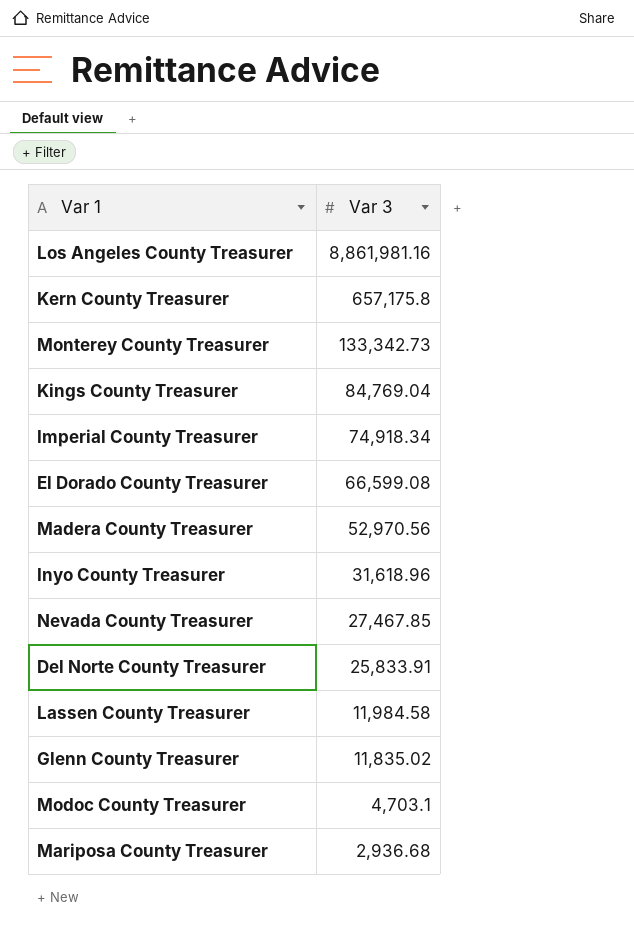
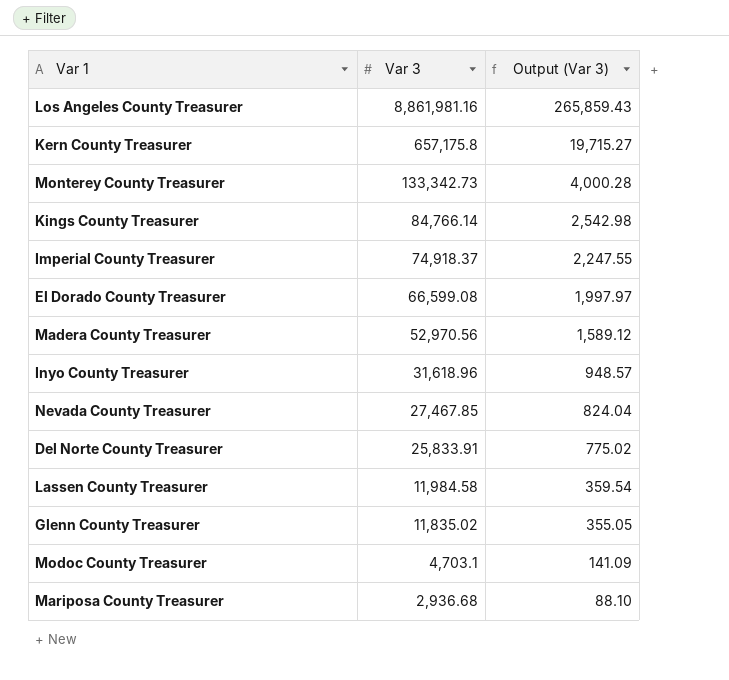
column Output (Var 3) | formula: none -> [Var 3] * 0.03
Kings County Treasurer | Var 3: 84,769.04 -> 84,766.14
Imperial County Treasurer | Var 3: 74,918.34 -> 74,918.37

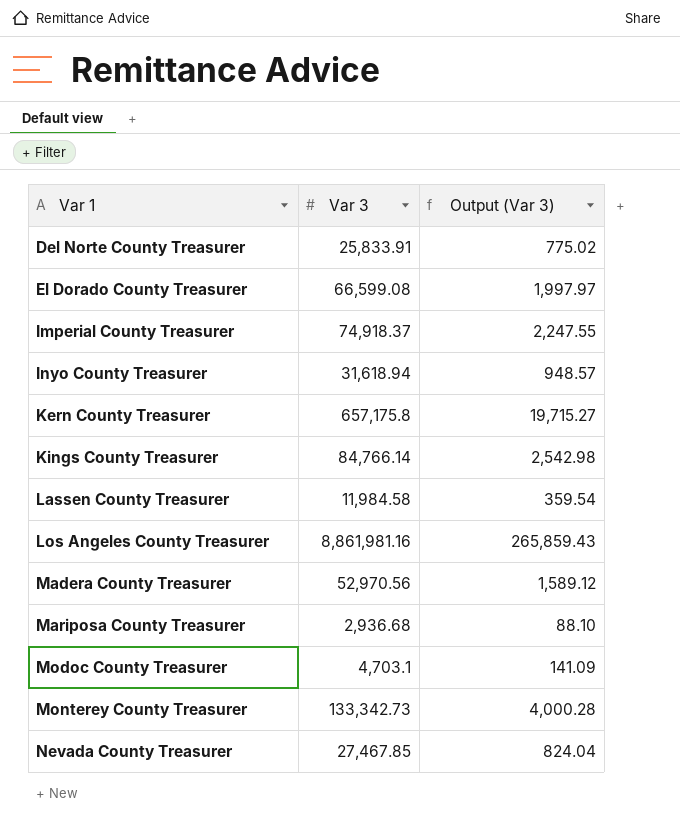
row order: Var 3 descending -> Var 1 ascending
row Glenn County Treasurer: 11,835.02 | 355.05 -> none
Inyo County Treasurer | Var 3: 31,618.96 -> 31,618.94

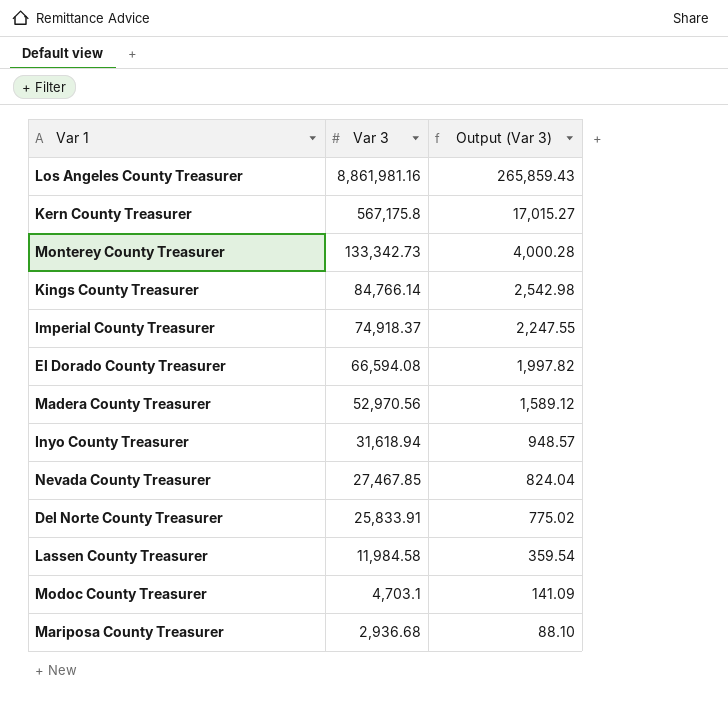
row order: Var 1 ascending -> Var 3 descending
Kern County Treasurer | Var 3: 657,175.8 -> 567,175.8
Kern County Treasurer | Output (Var 3): 19,715.27 -> 17,015.27
El Dorado County Treasurer | Var 3: 66,599.08 -> 66,594.08
El Dorado County Treasurer | Output (Var 3): 1,997.97 -> 1,997.82

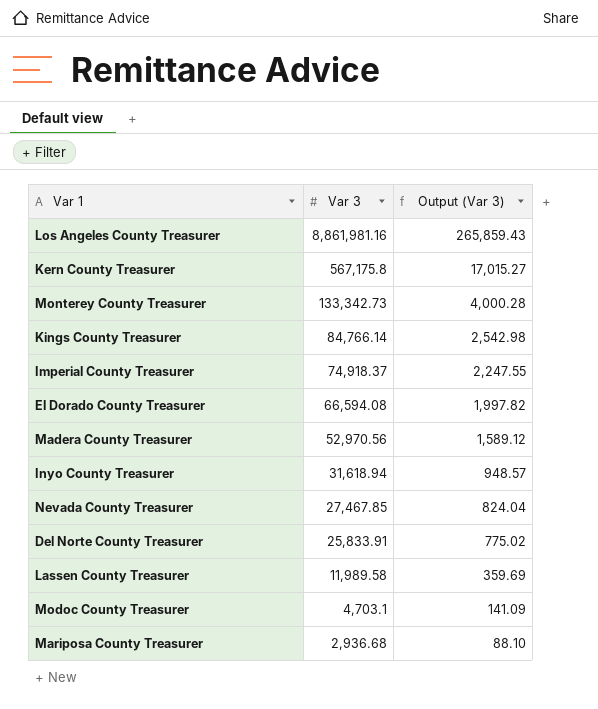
Lassen County Treasurer | Var 3: 11,984.58 -> 11,989.58
Lassen County Treasurer | Output (Var 3): 359.54 -> 359.69

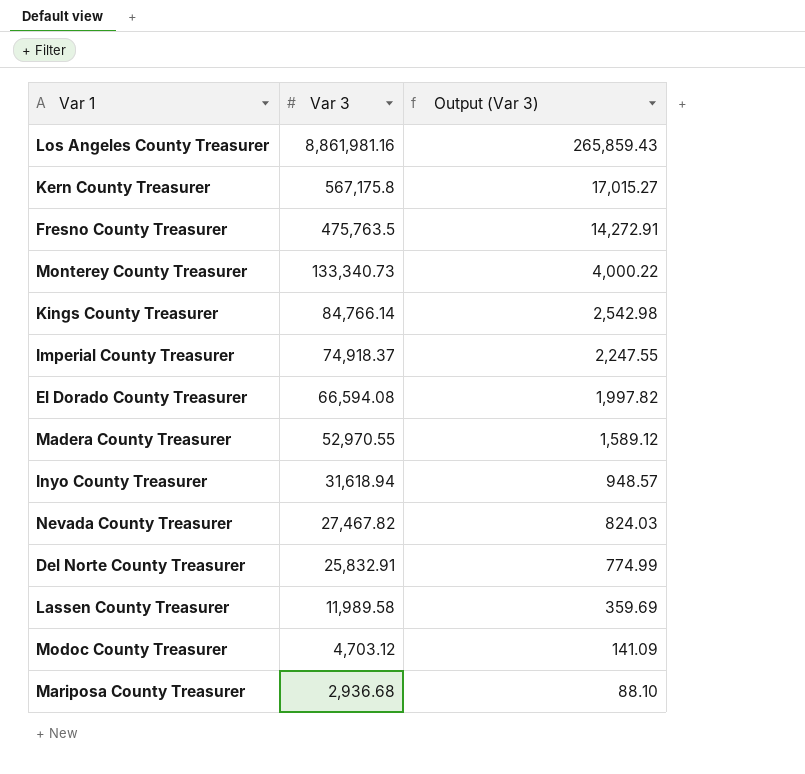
row Fresno County Treasurer: none -> 475,763.5 | 14,272.91
Monterey County Treasurer | Var 3: 133,342.73 -> 133,340.73
Monterey County Treasurer | Output (Var 3): 4,000.28 -> 4,000.22
Madera County Treasurer | Var 3: 52,970.56 -> 52,970.55
Nevada County Treasurer | Var 3: 27,467.85 -> 27,467.82
Nevada County Treasurer | Output (Var 3): 824.04 -> 824.03
Del Norte County Treasurer | Var 3: 25,833.91 -> 25,832.91
Del Norte County Treasurer | Output (Var 3): 775.02 -> 774.99
Modoc County Treasurer | Var 3: 4,703.1 -> 4,703.12

